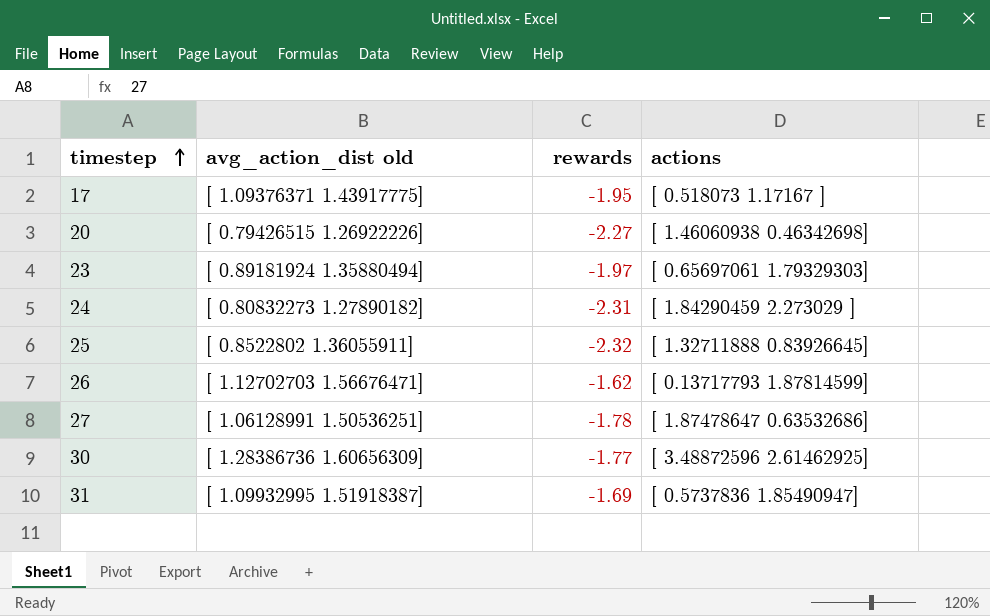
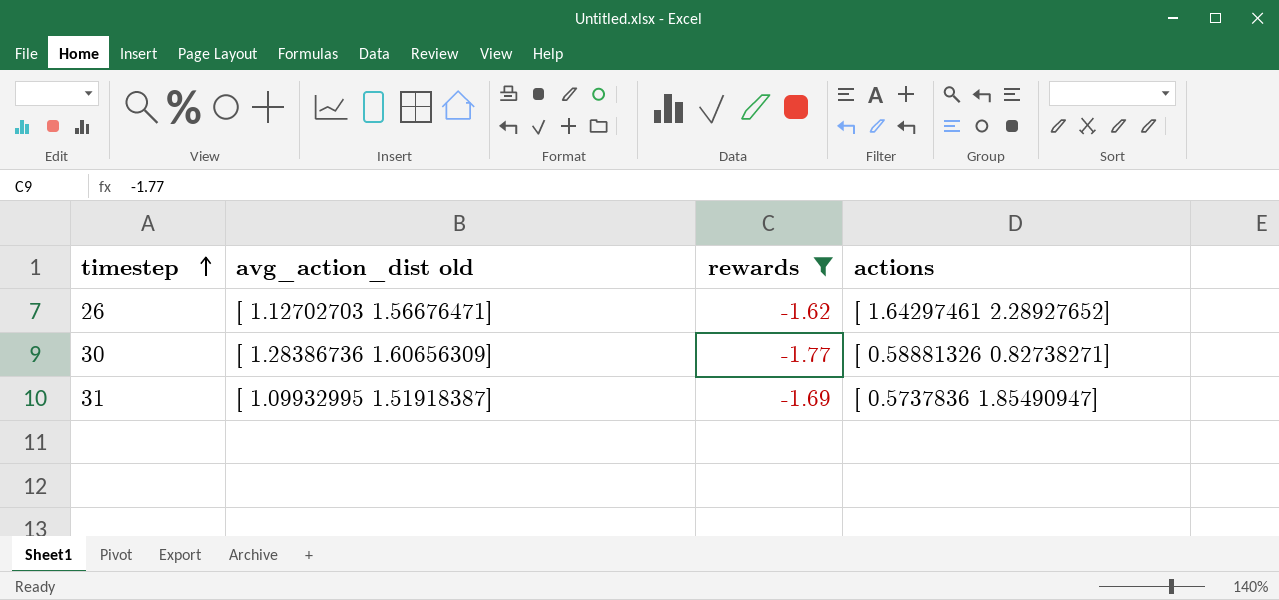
filter: none -> rewards >= -1.77
26 | actions: [ 0.13717793 1.87814599] -> [ 1.64297461 2.28927652]
30 | actions: [ 3.48872596 2.61462925] -> [ 0.58881326 0.82738271]

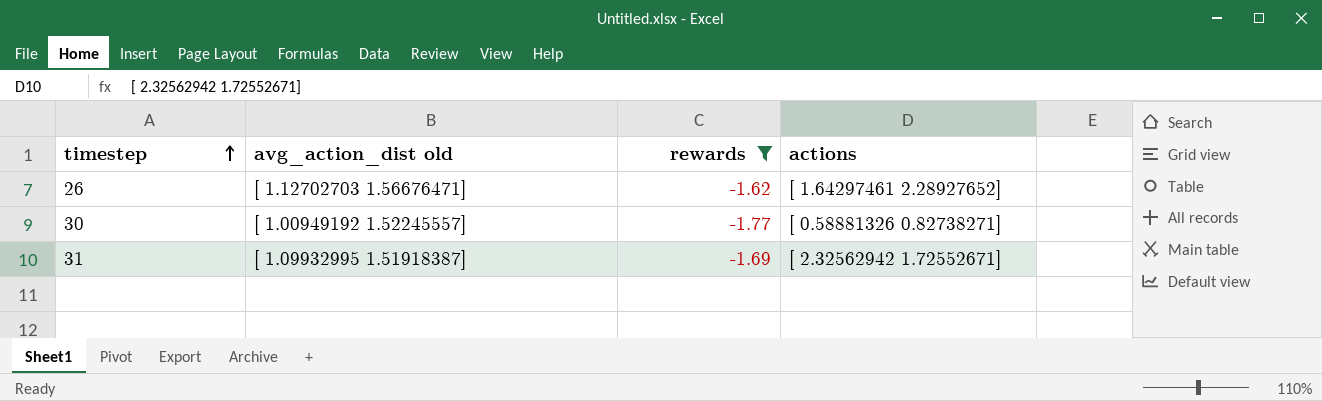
30 | avg_action_dist old: [ 1.28386736 1.60656309] -> [ 1.00949192 1.52245557]
31 | actions: [ 0.5737836 1.85490947] -> [ 2.32562942 1.72552671]

